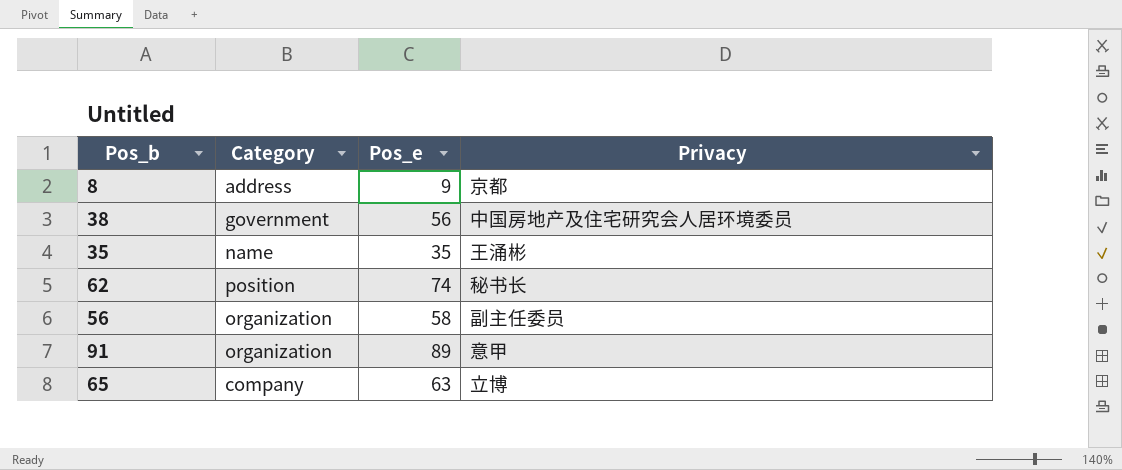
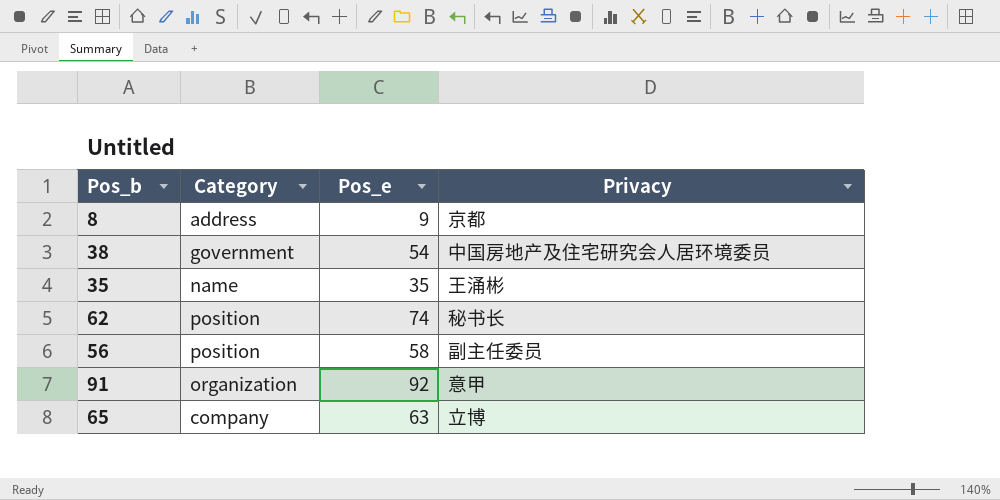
38 | Pos_e: 56 -> 54
56 | Category: organization -> position
91 | Pos_e: 89 -> 92

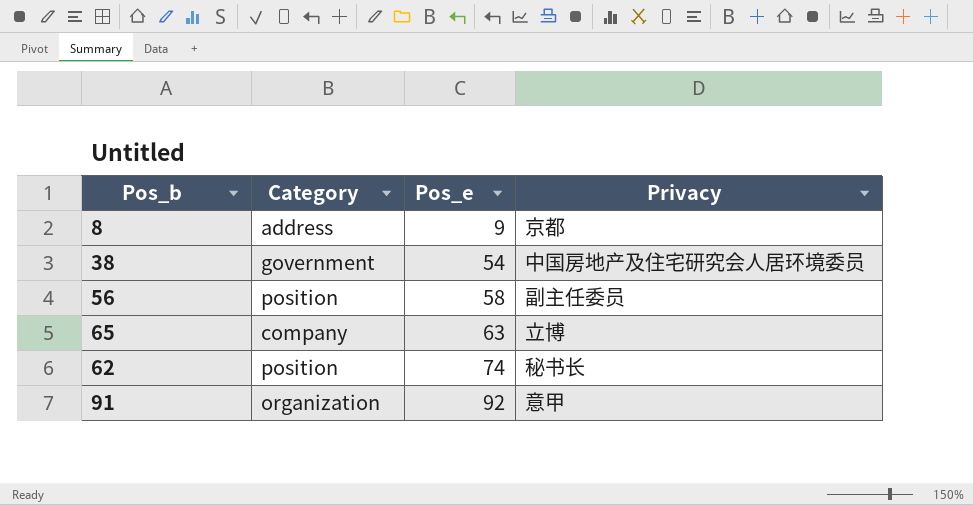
row order: none -> Pos_e ascending
row 35: name | 35 | 王涌彬 -> none

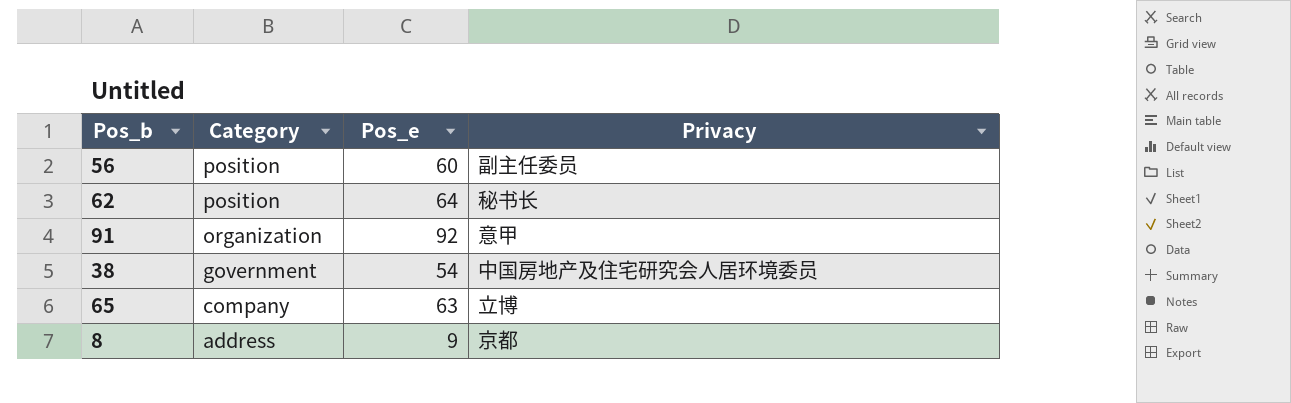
row order: Pos_e ascending -> Category descending
56 | Pos_e: 58 -> 60
62 | Pos_e: 74 -> 64

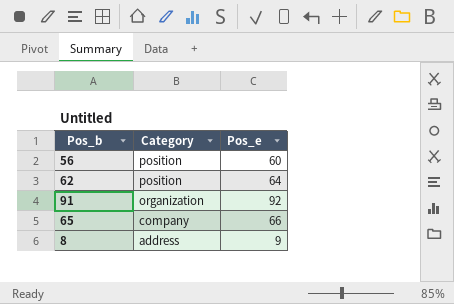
column Privacy | position: 4 -> none
row 38: government | 54 | 中国房地产及住宅研究会人居环境委员 -> none
65 | Pos_e: 63 -> 66

